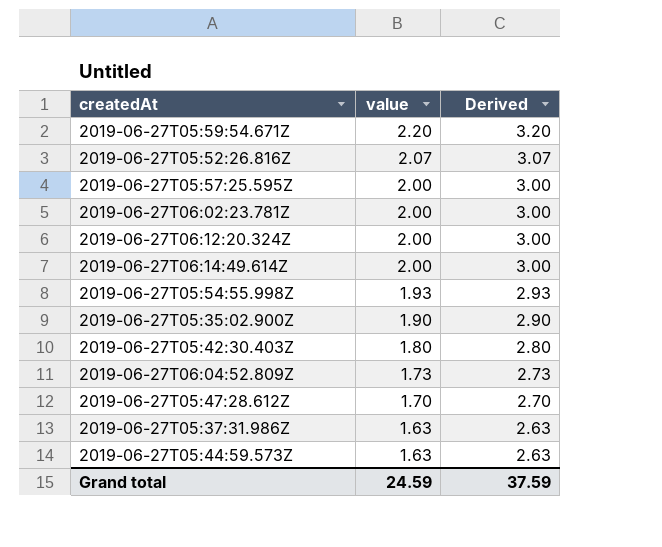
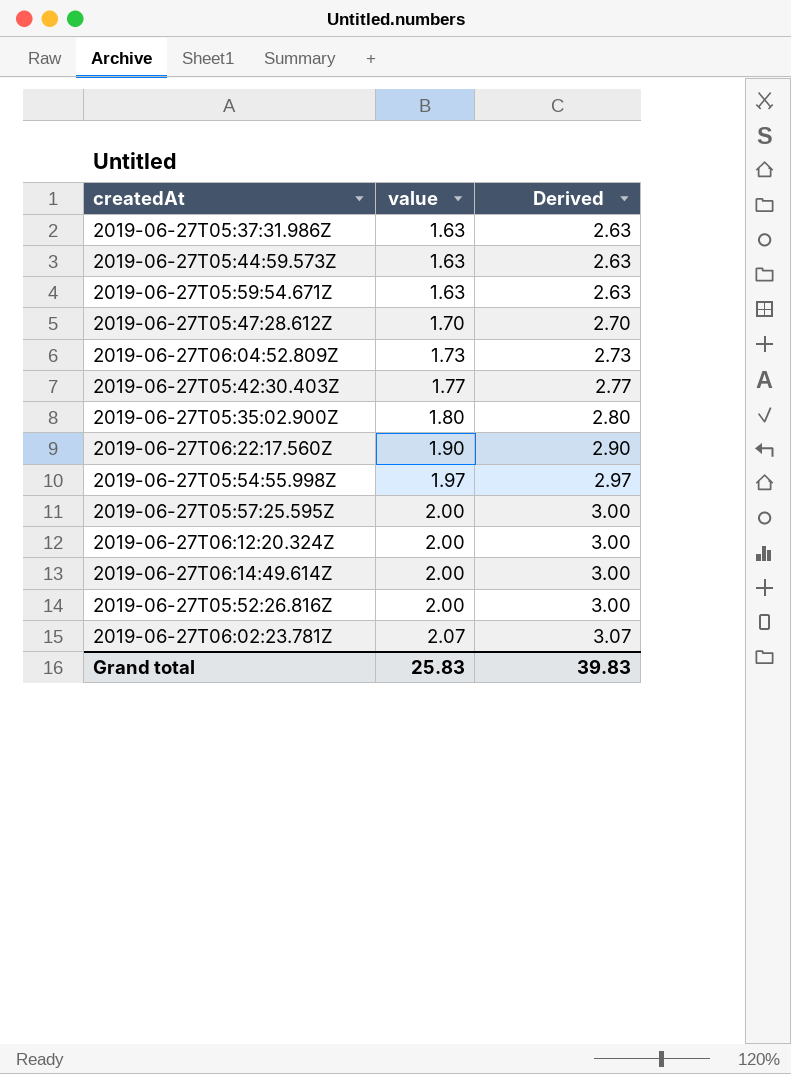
row order: value descending -> value ascending
2019-06-27T05:59:54.671Z | value: 2.20 -> 1.63
2019-06-27T05:59:54.671Z | Derived: 3.20 -> 2.63
2019-06-27T05:42:30.403Z | value: 1.80 -> 1.77
2019-06-27T05:42:30.403Z | Derived: 2.80 -> 2.77
2019-06-27T05:35:02.900Z | value: 1.90 -> 1.80
2019-06-27T05:35:02.900Z | Derived: 2.90 -> 2.80
row 2019-06-27T06:22:17.560Z: none -> 1.90 | 2.90
2019-06-27T05:54:55.998Z | value: 1.93 -> 1.97
2019-06-27T05:54:55.998Z | Derived: 2.93 -> 2.97
2019-06-27T05:52:26.816Z | value: 2.07 -> 2.00
2019-06-27T05:52:26.816Z | Derived: 3.07 -> 3.00
2019-06-27T06:02:23.781Z | value: 2.00 -> 2.07
2019-06-27T06:02:23.781Z | Derived: 3.00 -> 3.07
Grand total | value: 24.59 -> 25.83
Grand total | Derived: 37.59 -> 39.83

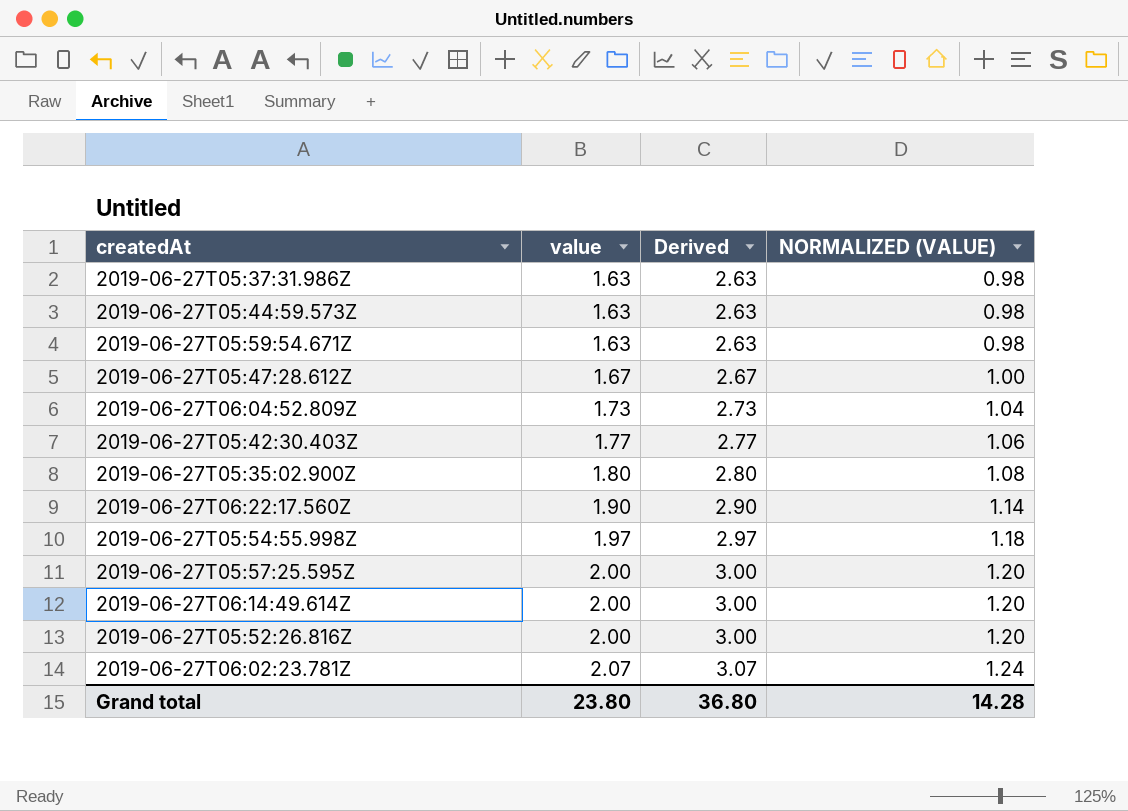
column NORMALIZED (VALUE) | formula: none -> [value] * 0.6
row 2019-06-27T06:12:20.324Z: 2.00 | 3.00 -> none
2019-06-27T05:47:28.612Z | value: 1.70 -> 1.67
2019-06-27T05:47:28.612Z | Derived: 2.70 -> 2.67
Grand total | value: 25.83 -> 23.80
Grand total | Derived: 39.83 -> 36.80

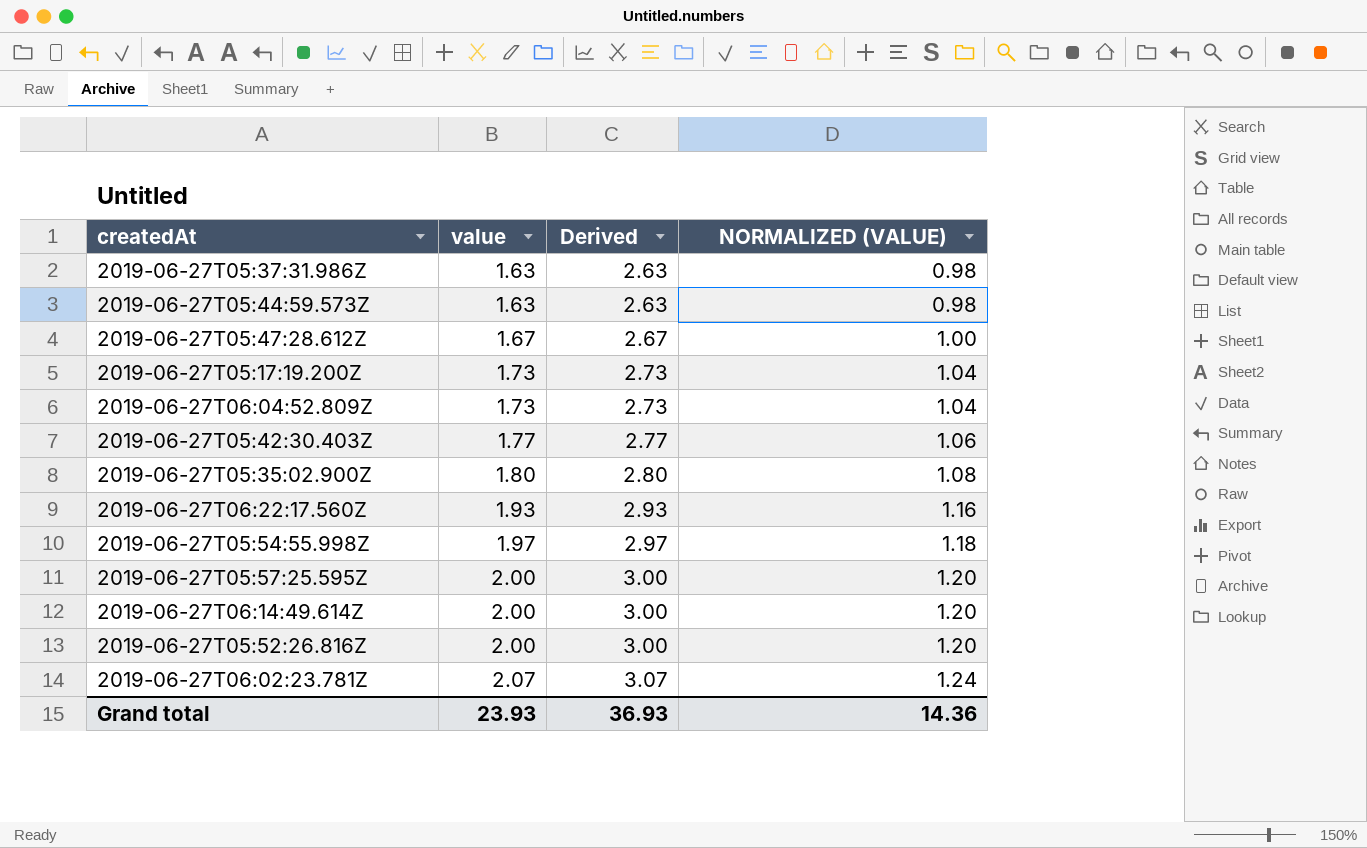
row 2019-06-27T05:59:54.671Z: 1.63 | 2.63 | 0.98 -> none
row 2019-06-27T05:17:19.200Z: none -> 1.73 | 2.73 | 1.04
2019-06-27T06:22:17.560Z | value: 1.90 -> 1.93
2019-06-27T06:22:17.560Z | Derived: 2.90 -> 2.93
2019-06-27T06:22:17.560Z | NORMALIZED (VALUE): 1.14 -> 1.16
Grand total | value: 23.80 -> 23.93
Grand total | Derived: 36.80 -> 36.93
Grand total | NORMALIZED (VALUE): 14.28 -> 14.36

